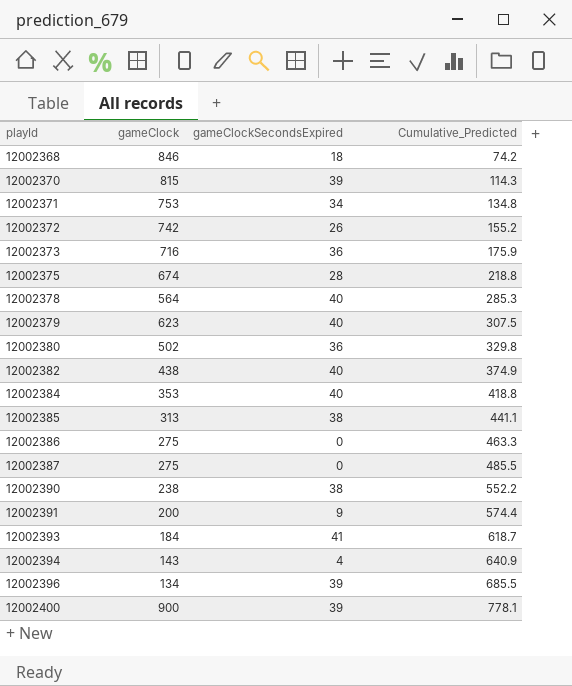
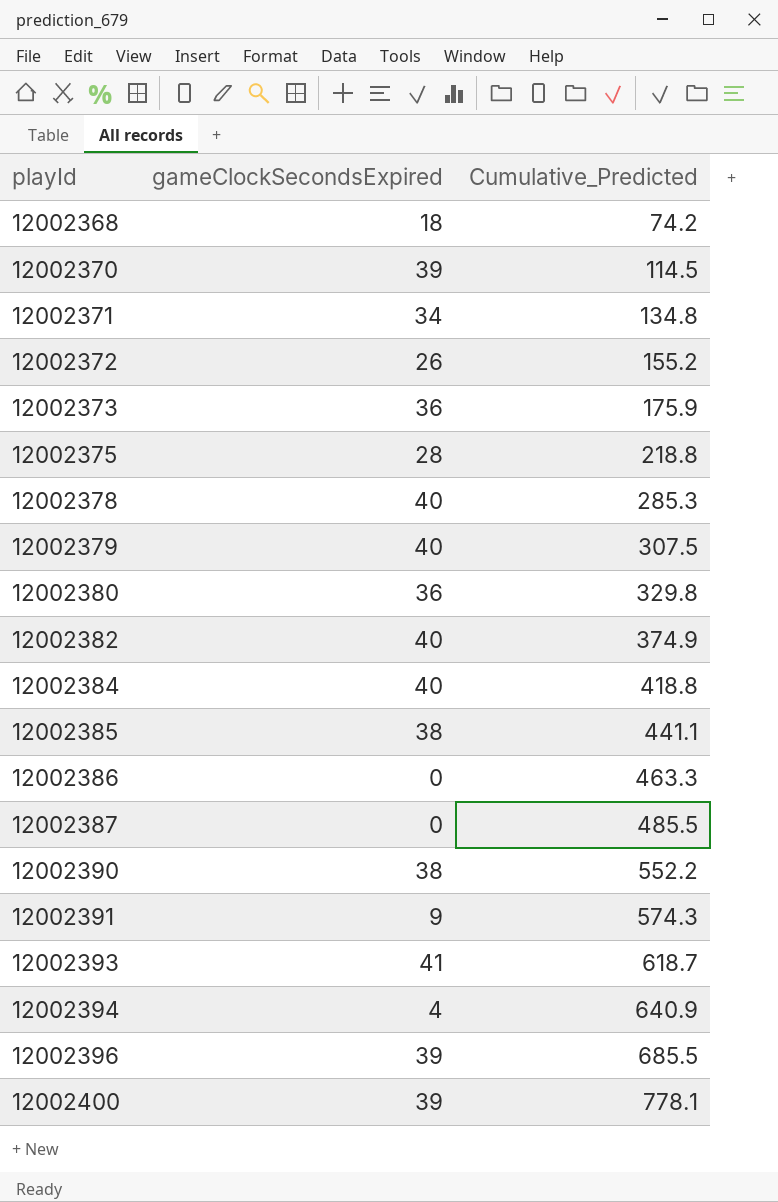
column gameClock | position: 2 -> none
12002370 | Cumulative_Predicted: 114.3 -> 114.5
12002391 | Cumulative_Predicted: 574.4 -> 574.3

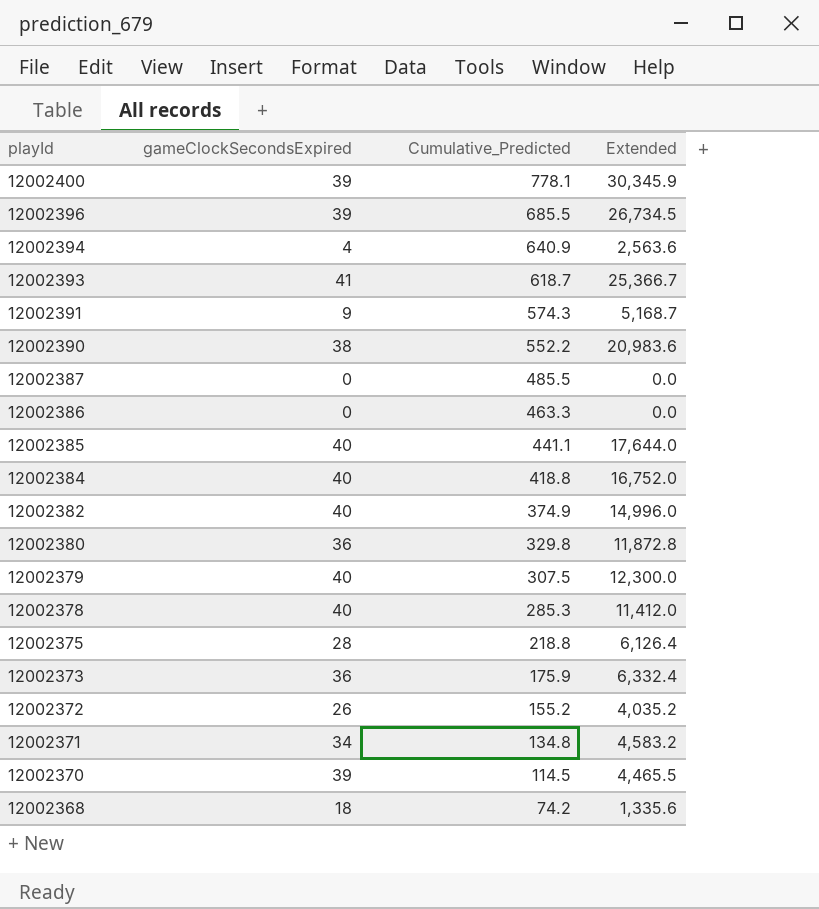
row order: playId ascending -> playId descending
column Extended | formula: none -> [gameClockSecondsExpired] * [Cumulative_Predicted]
12002385 | gameClockSecondsExpired: 38 -> 40

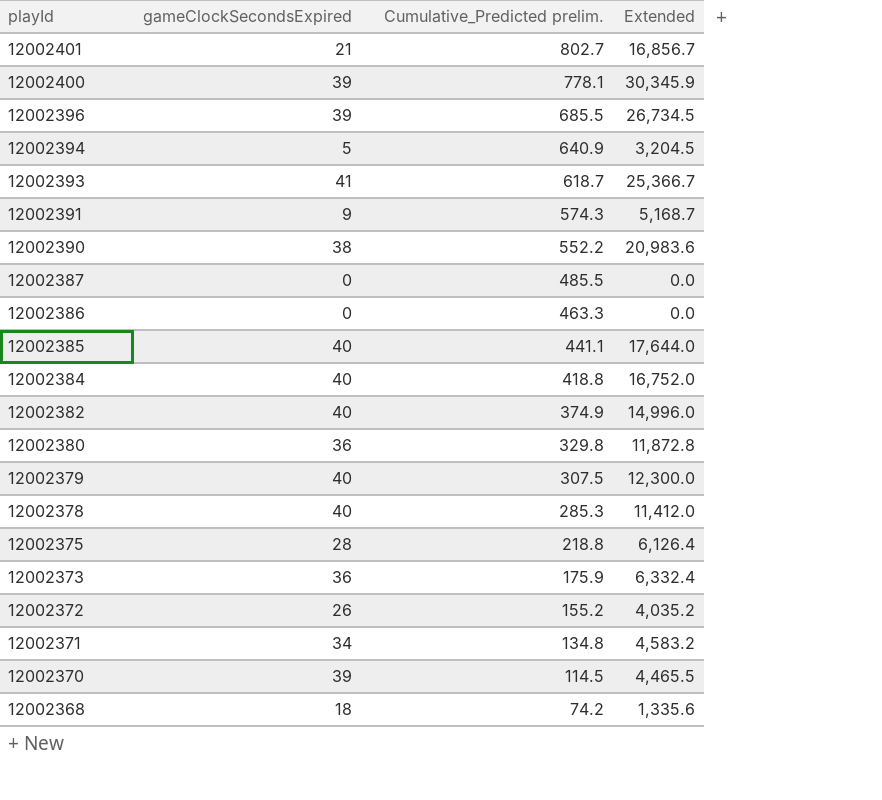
column name: Cumulative_Predicted -> Cumulative_Predicted prelim.
row 12002401: none -> 21 | 802.7 | 16,856.7
12002394 | gameClockSecondsExpired: 4 -> 5
12002394 | Extended: 2,563.6 -> 3,204.5

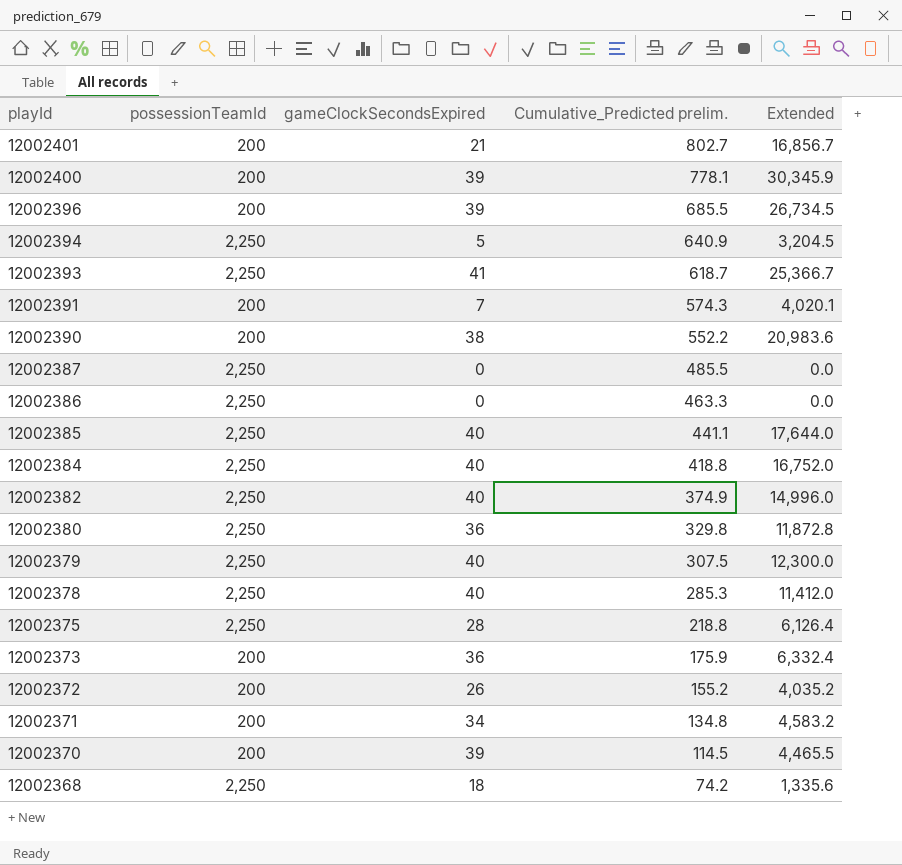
column possessionTeamId | position: none -> 2
12002391 | gameClockSecondsExpired: 9 -> 7
12002391 | Extended: 5,168.7 -> 4,020.1

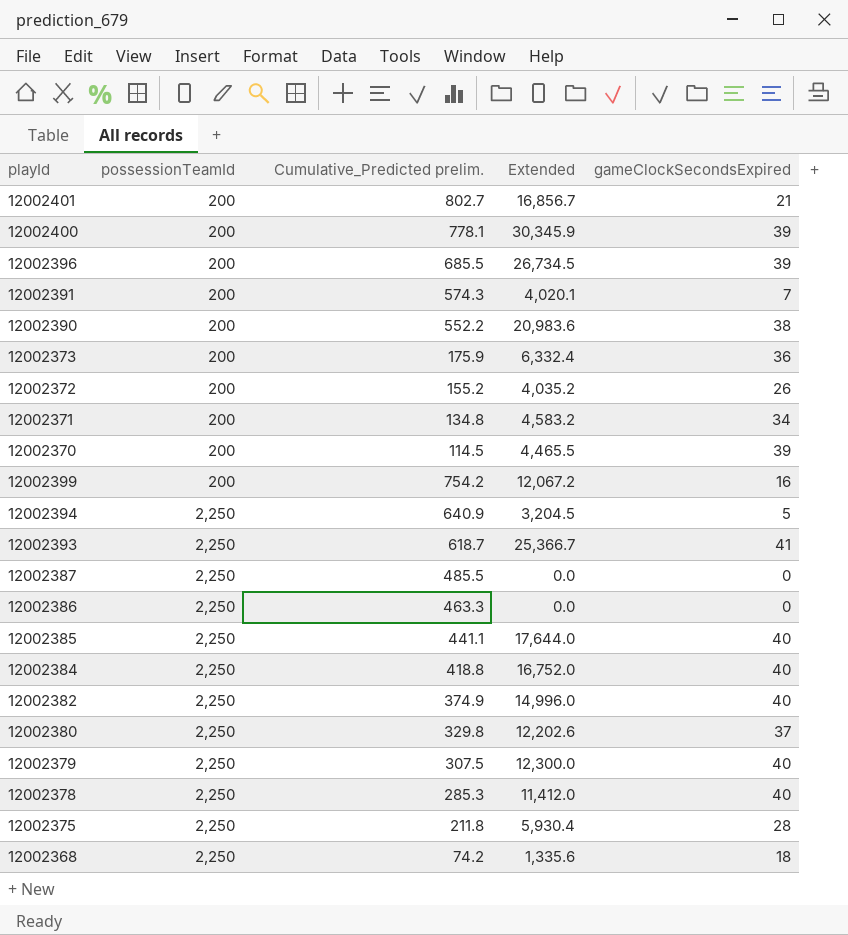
row order: playId descending -> possessionTeamId ascending
column gameClockSecondsExpired | position: 3 -> 5
row 12002399: none -> 200 | 754.2 | 12,067.2 | 16
12002380 | Extended: 11,872.8 -> 12,202.6
12002380 | gameClockSecondsExpired: 36 -> 37
12002375 | Cumulative_Predicted prelim.: 218.8 -> 211.8
12002375 | Extended: 6,126.4 -> 5,930.4

